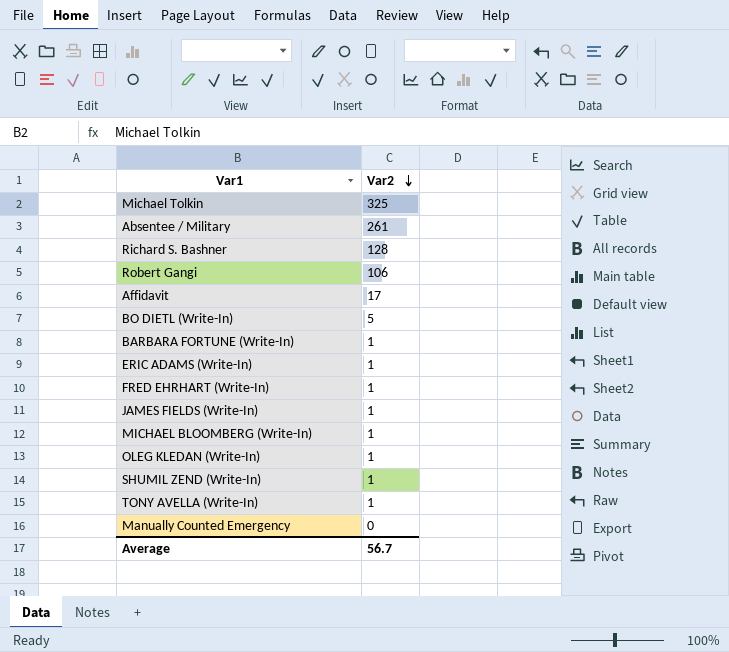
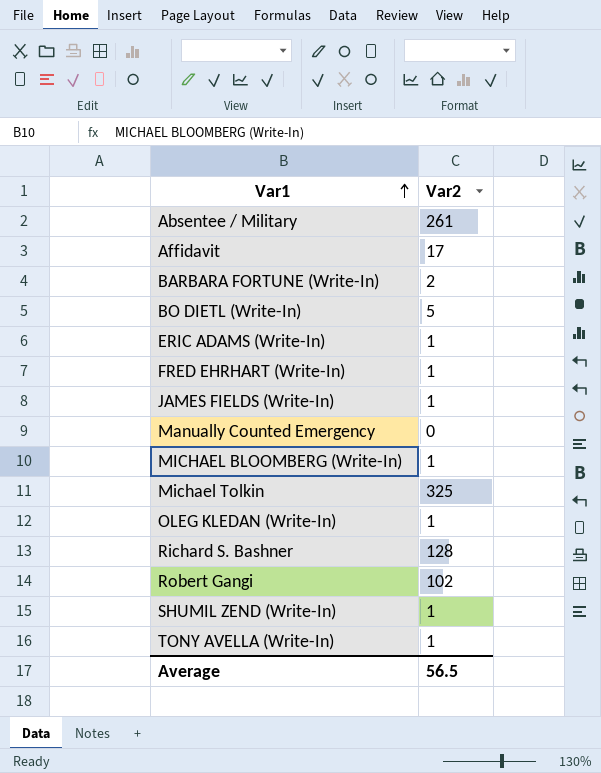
row order: Var2 descending -> Var1 ascending
BARBARA FORTUNE (Write-In) | Var2: 1 -> 2
Robert Gangi | Var2: 106 -> 102
Average | Var2: 56.7 -> 56.5

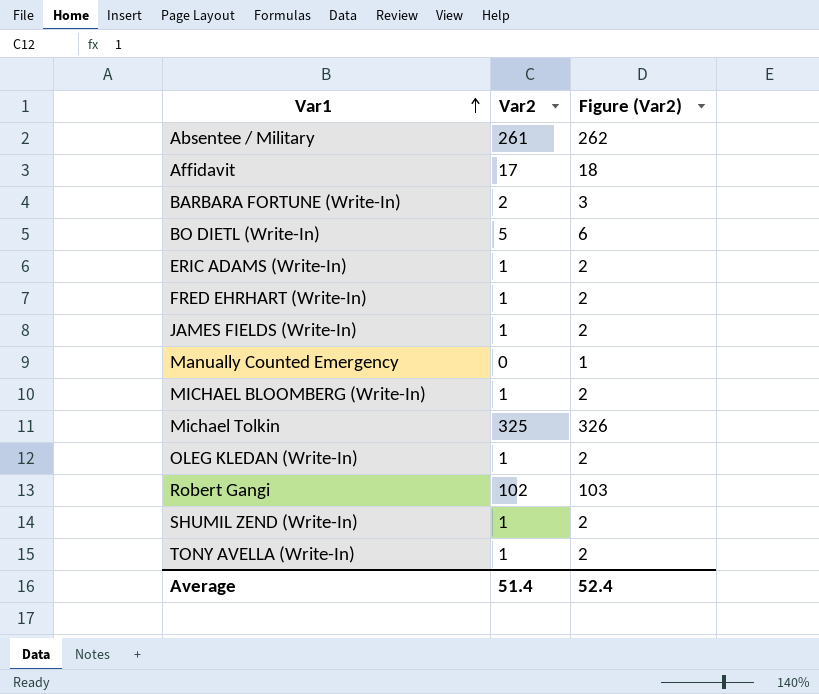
column Figure (Var2) | formula: none -> [Var2] + 1
row Richard S. Bashner: 128 -> none
Average | Var2: 56.5 -> 51.4

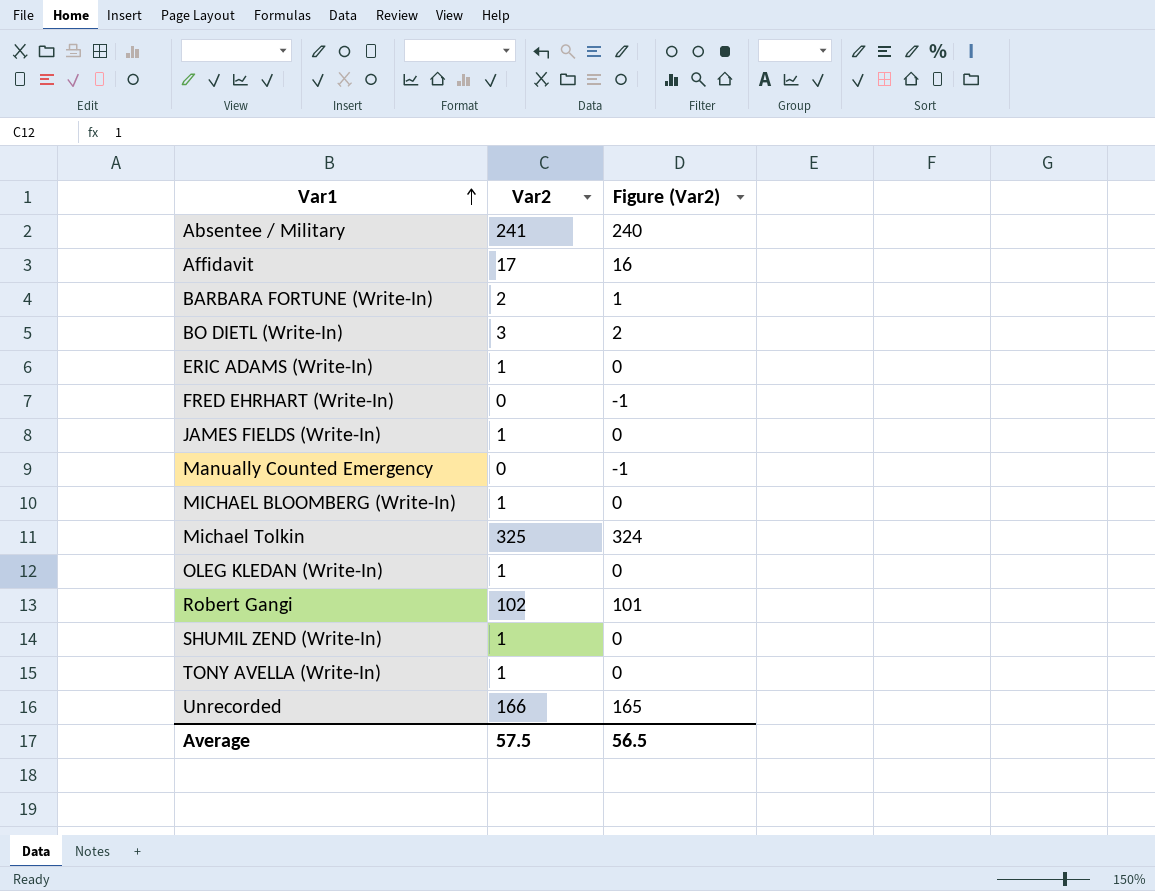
column Figure (Var2) | formula: [Var2] + 1 -> [Var2] - 1
Absentee / Military | Var2: 261 -> 241
BO DIETL (Write-In) | Var2: 5 -> 3
FRED EHRHART (Write-In) | Var2: 1 -> 0
row Unrecorded: none -> 166 | 165
Average | Var2: 51.4 -> 57.5
Average | Figure (Var2): 52.4 -> 56.5

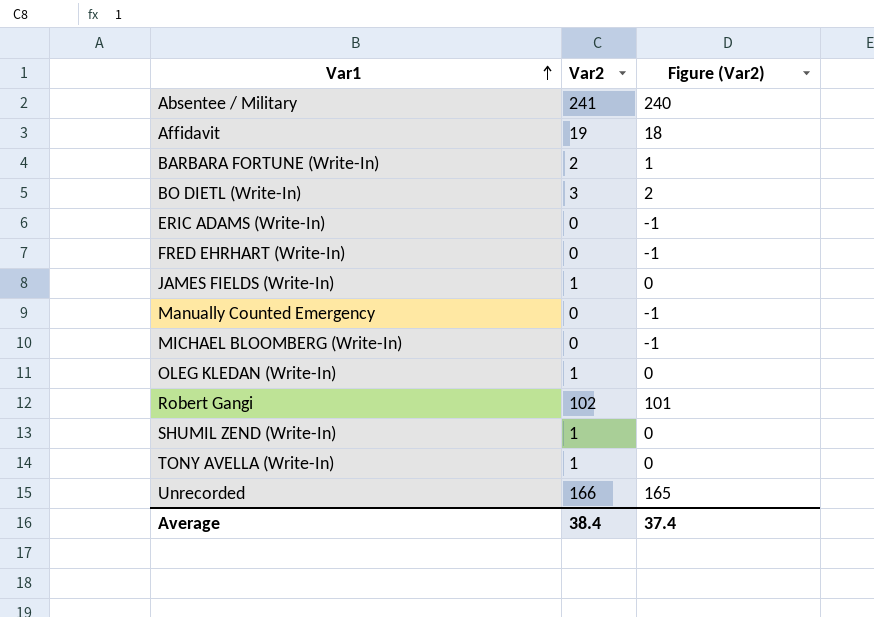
row Michael Tolkin: 325 | 324 -> none
Affidavit | Var2: 17 -> 19
Affidavit | Figure (Var2): 16 -> 18
ERIC ADAMS (Write-In) | Var2: 1 -> 0
ERIC ADAMS (Write-In) | Figure (Var2): 0 -> -1
MICHAEL BLOOMBERG (Write-In) | Var2: 1 -> 0
MICHAEL BLOOMBERG (Write-In) | Figure (Var2): 0 -> -1
Average | Var2: 57.5 -> 38.4
Average | Figure (Var2): 56.5 -> 37.4

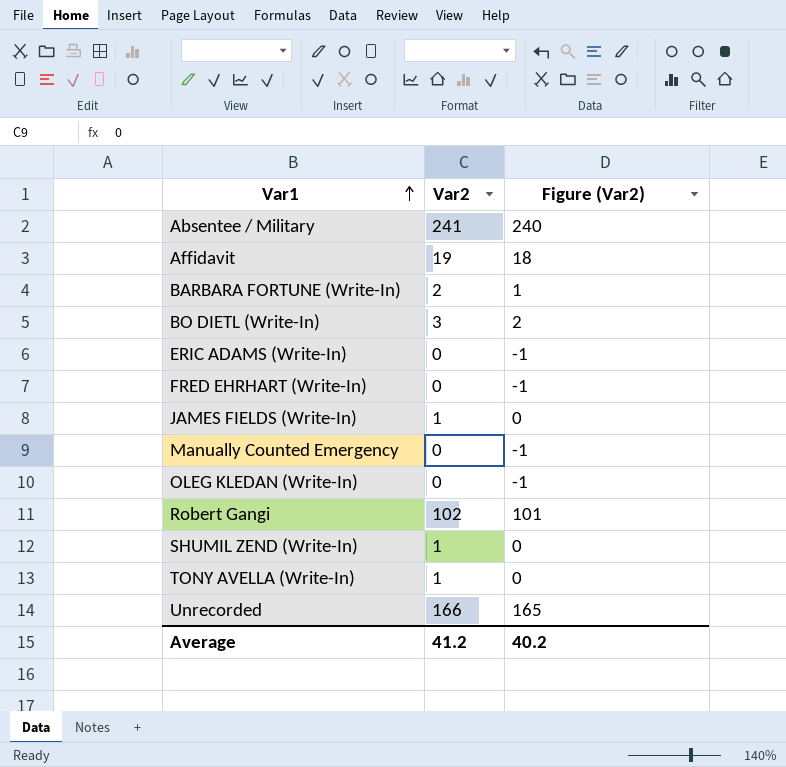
row MICHAEL BLOOMBERG (Write-In): 0 | -1 -> none
OLEG KLEDAN (Write-In) | Var2: 1 -> 0
OLEG KLEDAN (Write-In) | Figure (Var2): 0 -> -1
Average | Var2: 38.4 -> 41.2
Average | Figure (Var2): 37.4 -> 40.2

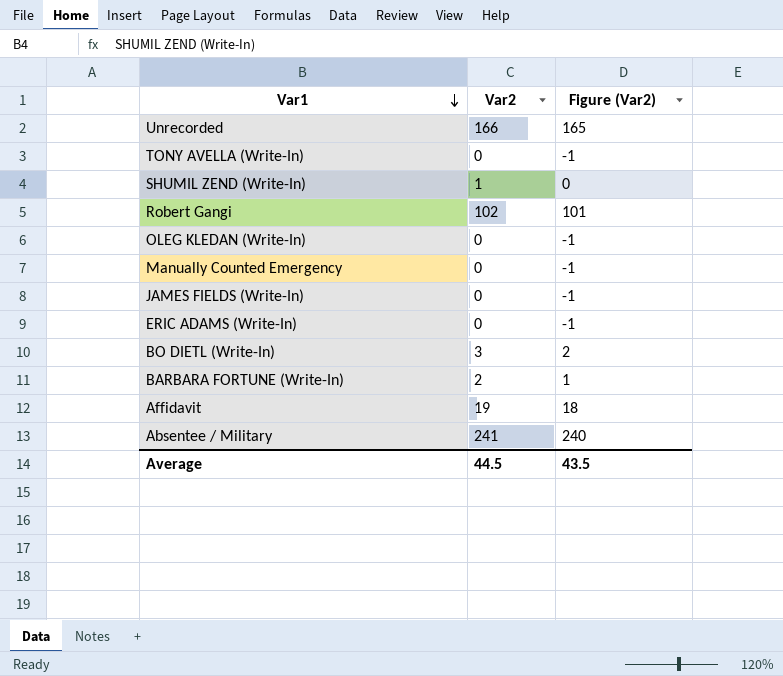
row order: Var1 ascending -> Var1 descending
row FRED EHRHART (Write-In): 0 | -1 -> none
TONY AVELLA (Write-In) | Var2: 1 -> 0
TONY AVELLA (Write-In) | Figure (Var2): 0 -> -1
JAMES FIELDS (Write-In) | Var2: 1 -> 0
JAMES FIELDS (Write-In) | Figure (Var2): 0 -> -1
Average | Var2: 41.2 -> 44.5
Average | Figure (Var2): 40.2 -> 43.5

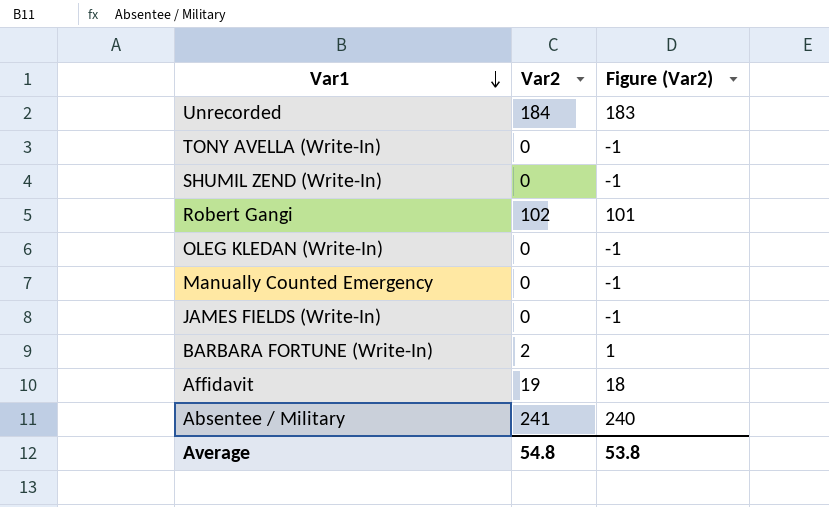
row ERIC ADAMS (Write-In): 0 | -1 -> none
row BO DIETL (Write-In): 3 | 2 -> none
Unrecorded | Var2: 166 -> 184
Unrecorded | Figure (Var2): 165 -> 183
SHUMIL ZEND (Write-In) | Var2: 1 -> 0
SHUMIL ZEND (Write-In) | Figure (Var2): 0 -> -1
Average | Var2: 44.5 -> 54.8
Average | Figure (Var2): 43.5 -> 53.8

